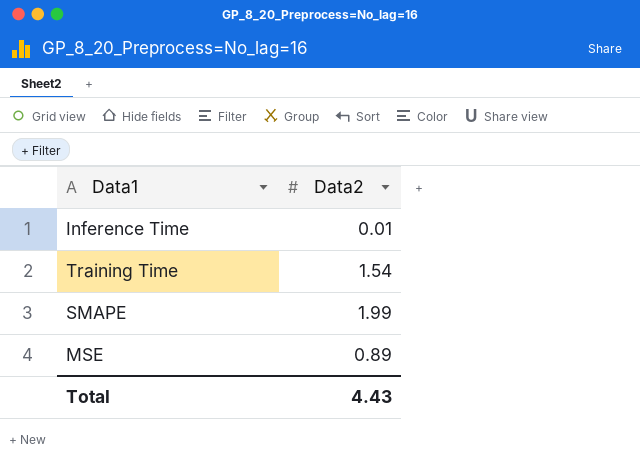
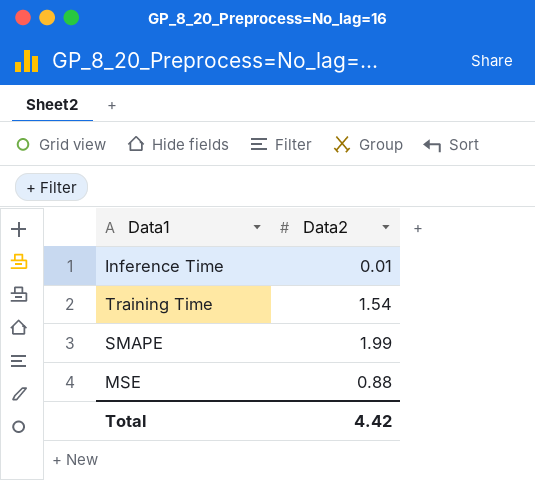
MSE | Data2: 0.89 -> 0.88
Total | Data2: 4.43 -> 4.42

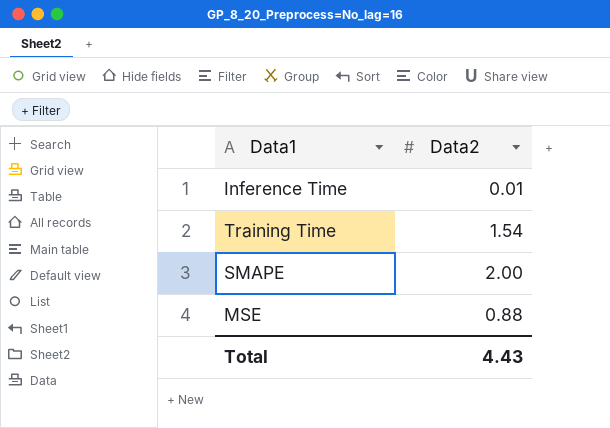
SMAPE | Data2: 1.99 -> 2.00
Total | Data2: 4.42 -> 4.43

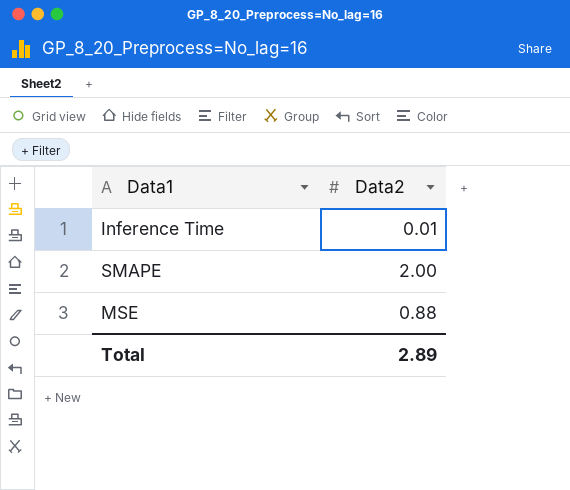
row Training Time: 1.54 -> none
Total | Data2: 4.43 -> 2.89

